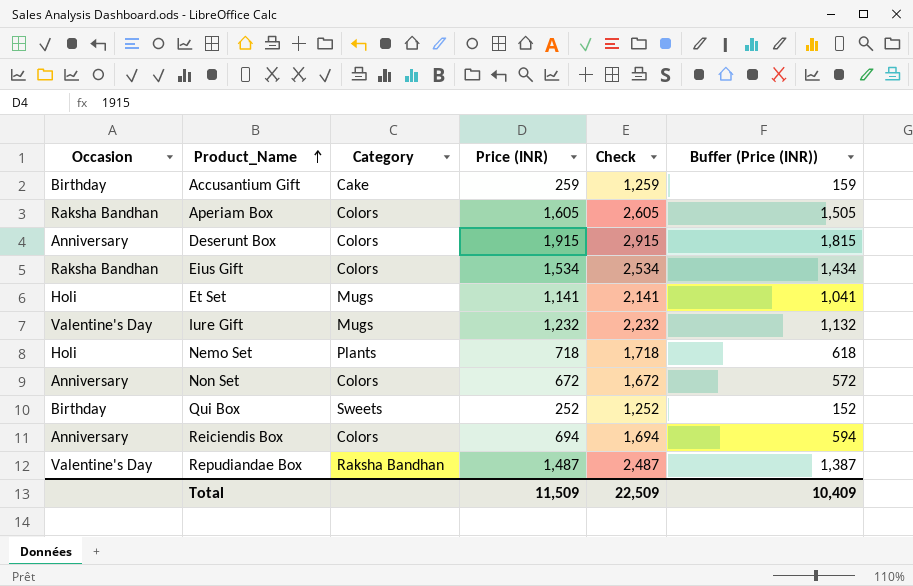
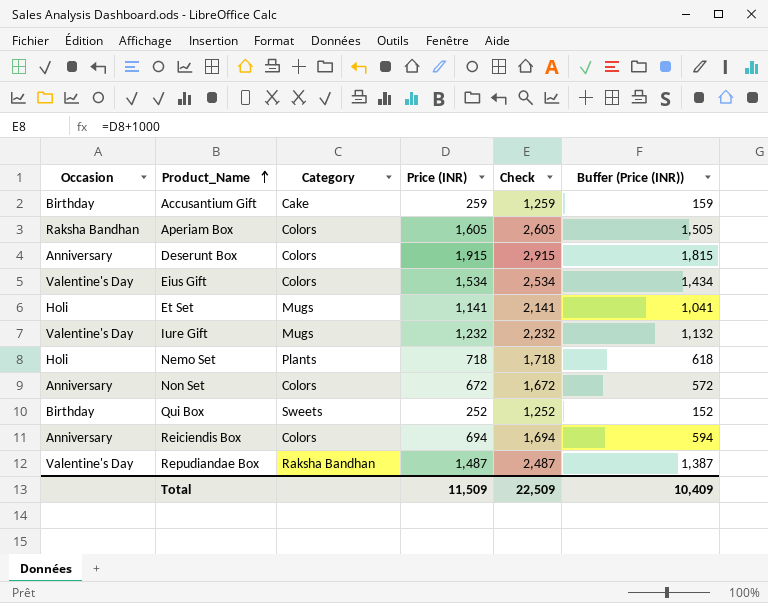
Eius Gift | Occasion: Raksha Bandhan -> Valentine's Day

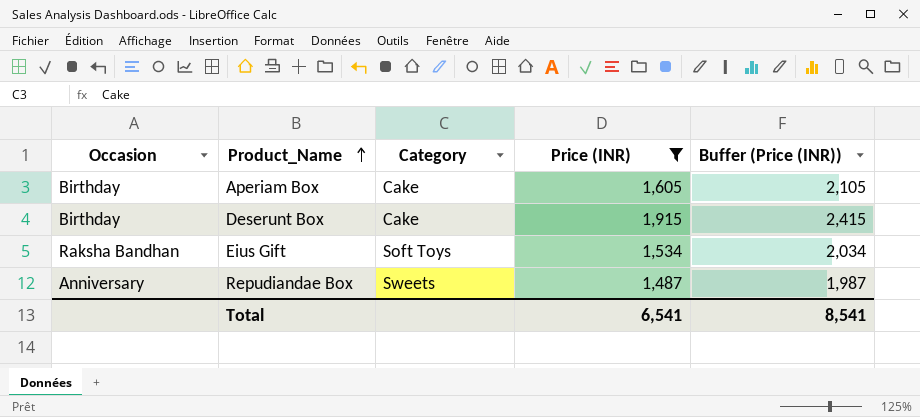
filter: none -> Price (INR) >= 1,487
column Check | formula: [Price (INR)] + 1000 -> none
column Buffer (Price (INR)) | formula: [Price (INR)] - 100 -> [Price (INR)] + 500
Aperiam Box | Occasion: Raksha Bandhan -> Birthday
Aperiam Box | Category: Colors -> Cake
Deserunt Box | Occasion: Anniversary -> Birthday
Deserunt Box | Category: Colors -> Cake
Eius Gift | Occasion: Valentine's Day -> Raksha Bandhan
Eius Gift | Category: Colors -> Soft Toys
Repudiandae Box | Occasion: Valentine's Day -> Anniversary
Repudiandae Box | Category: Raksha Bandhan -> Sweets
Total | Price (INR): 11,509 -> 6,541
Total | Buffer (Price (INR)): 10,409 -> 8,541

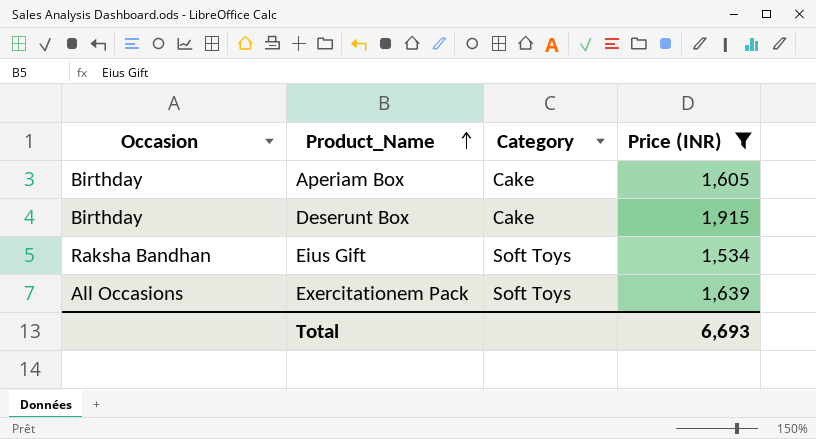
column Buffer (Price (INR)) | formula: [Price (INR)] + 500 -> none
row Repudiandae Box: Anniversary | Sweets | 1,487 | 1,987 -> none
row Exercitationem Pack: none -> All Occasions | Soft Toys | 1,639
Total | Price (INR): 6,541 -> 6,693

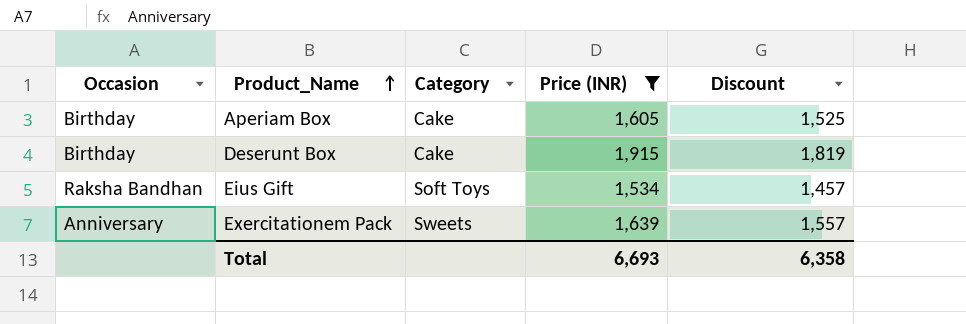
column Discount | formula: none -> [Price (INR)] * 0.95
Exercitationem Pack | Occasion: All Occasions -> Anniversary
Exercitationem Pack | Category: Soft Toys -> Sweets

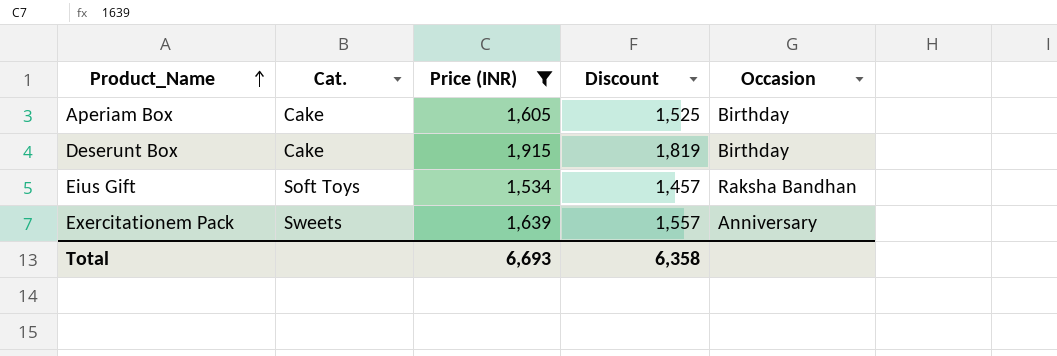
column name: Category -> Cat.
column Occasion | position: 1 -> 5

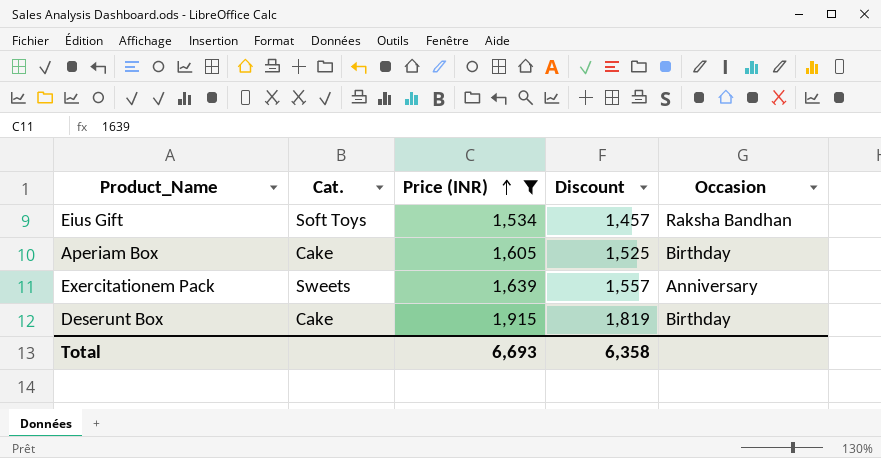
row order: Product_Name ascending -> Price (INR) ascending

